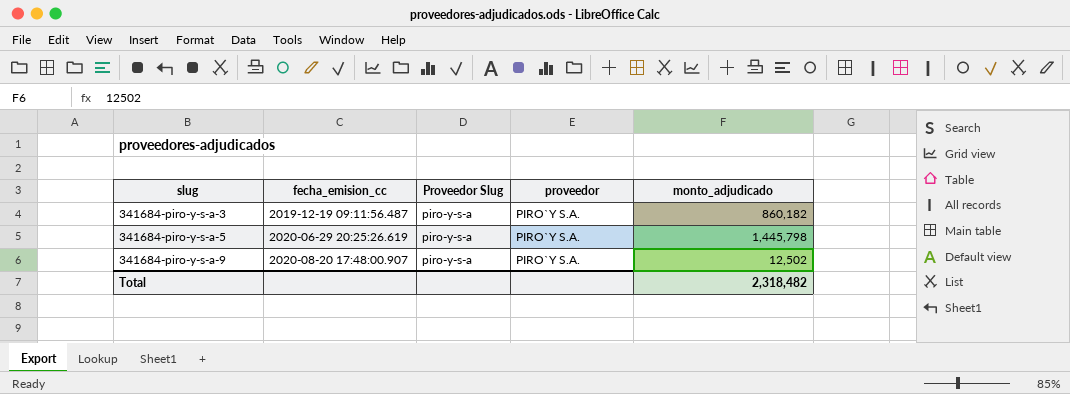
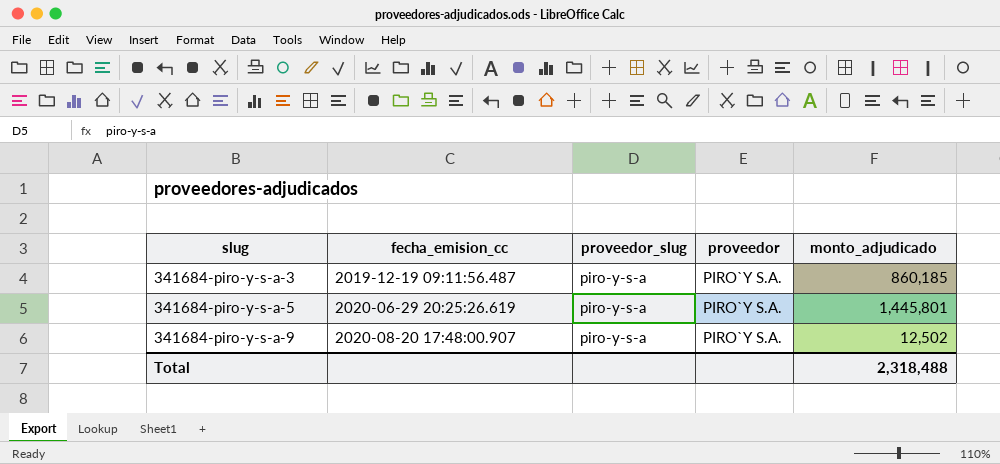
column name: Proveedor Slug -> proveedor_slug
341684-piro-y-s-a-3 | monto_adjudicado: 860,182 -> 860,185
341684-piro-y-s-a-5 | monto_adjudicado: 1,445,798 -> 1,445,801
Total | monto_adjudicado: 2,318,482 -> 2,318,488

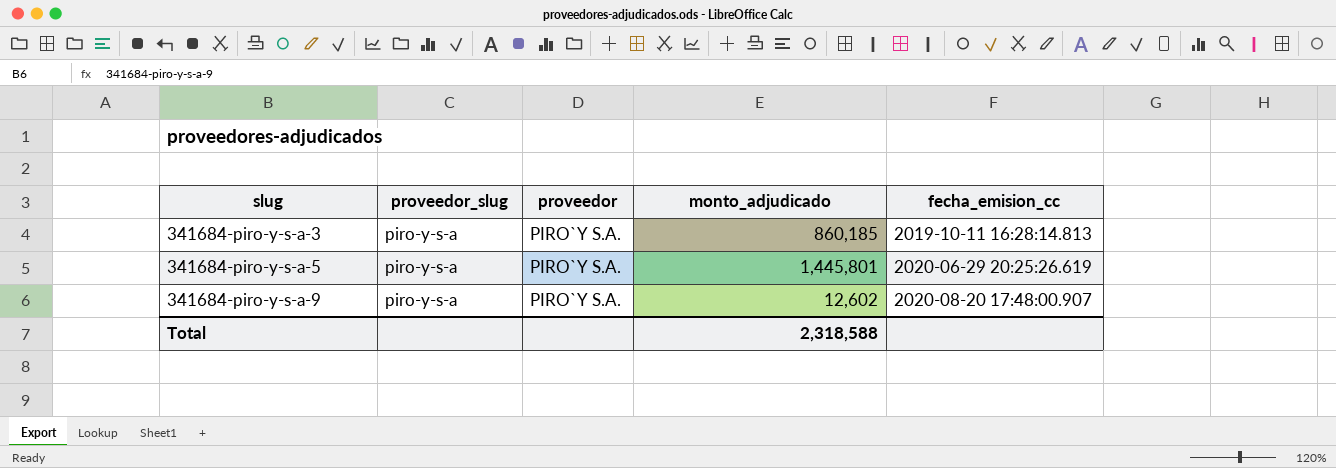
column fecha_emision_cc | position: 2 -> 5
341684-piro-y-s-a-3 | fecha_emision_cc: 2019-12-19 09:11:56.487 -> 2019-10-11 16:28:14.813
341684-piro-y-s-a-9 | monto_adjudicado: 12,502 -> 12,602
Total | monto_adjudicado: 2,318,488 -> 2,318,588

